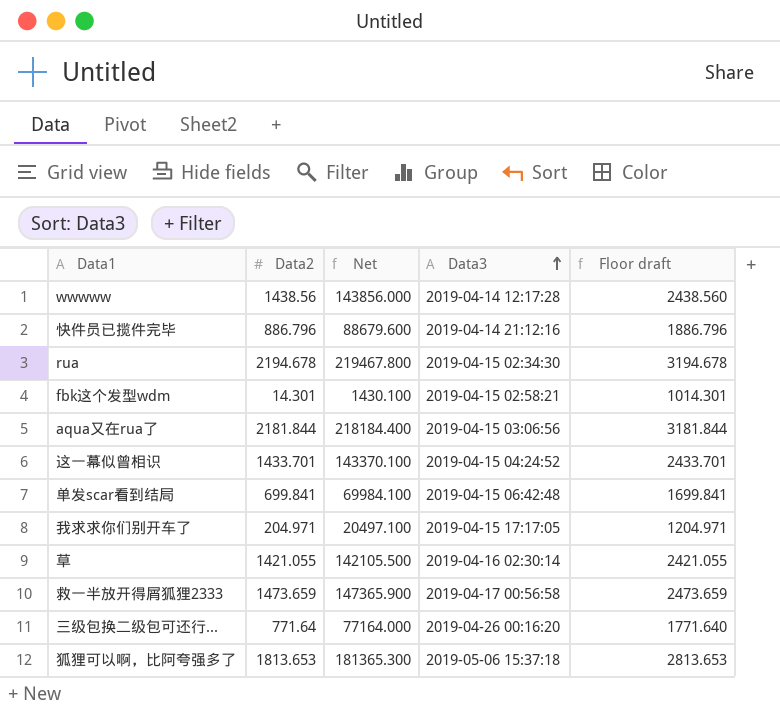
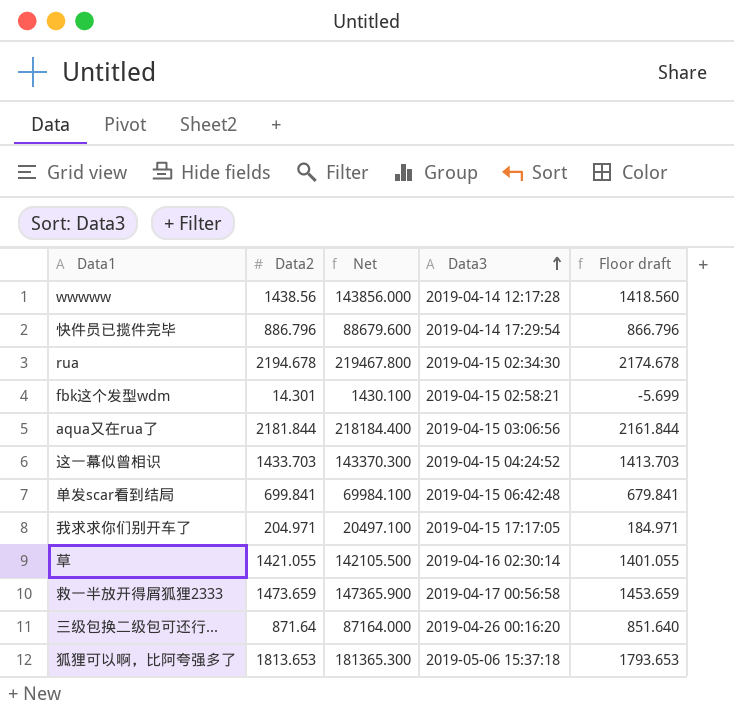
column Floor draft | formula: [Data2] + 1000 -> [Data2] - 20
快件员已揽件完毕 | Data3: 2019-04-14 21:12:16 -> 2019-04-14 17:29:54
这一幕似曾相识 | Data2: 1433.701 -> 1433.703
这一幕似曾相识 | Net: 143370.100 -> 143370.300
三级包换二级包可还行... | Data2: 771.64 -> 871.64
三级包换二级包可还行... | Net: 77164.000 -> 87164.000

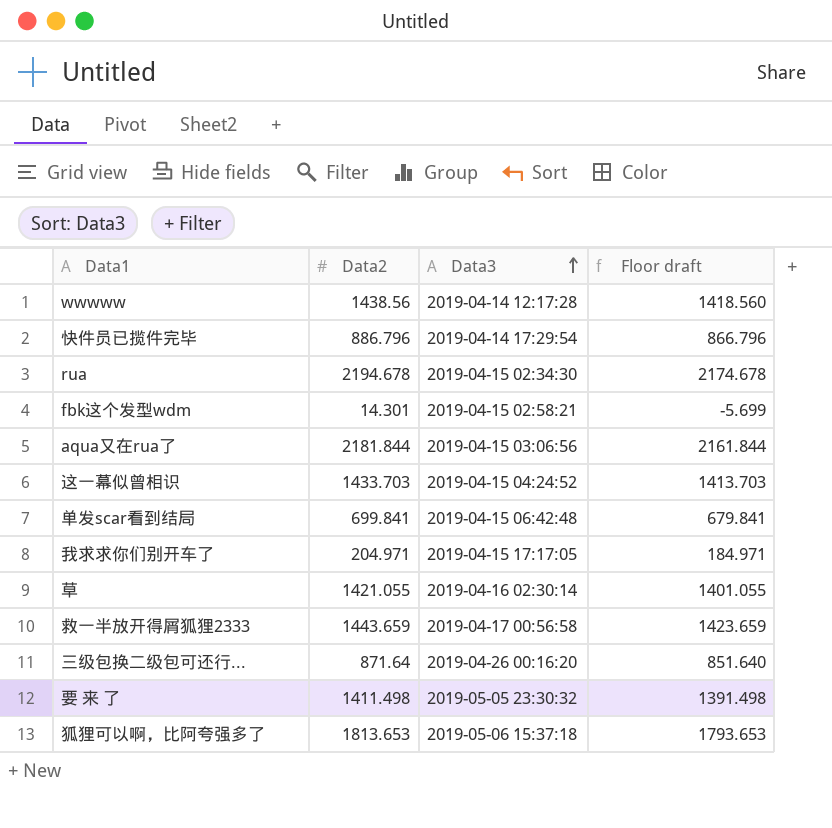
column Net | formula: [Data2] * 100 -> none
救一半放开得屑狐狸2333 | Data2: 1473.659 -> 1443.659
救一半放开得屑狐狸2333 | Floor draft: 1453.659 -> 1423.659
row 要 来 了: none -> 1411.498 | 2019-05-05 23:30:32 | 1391.498

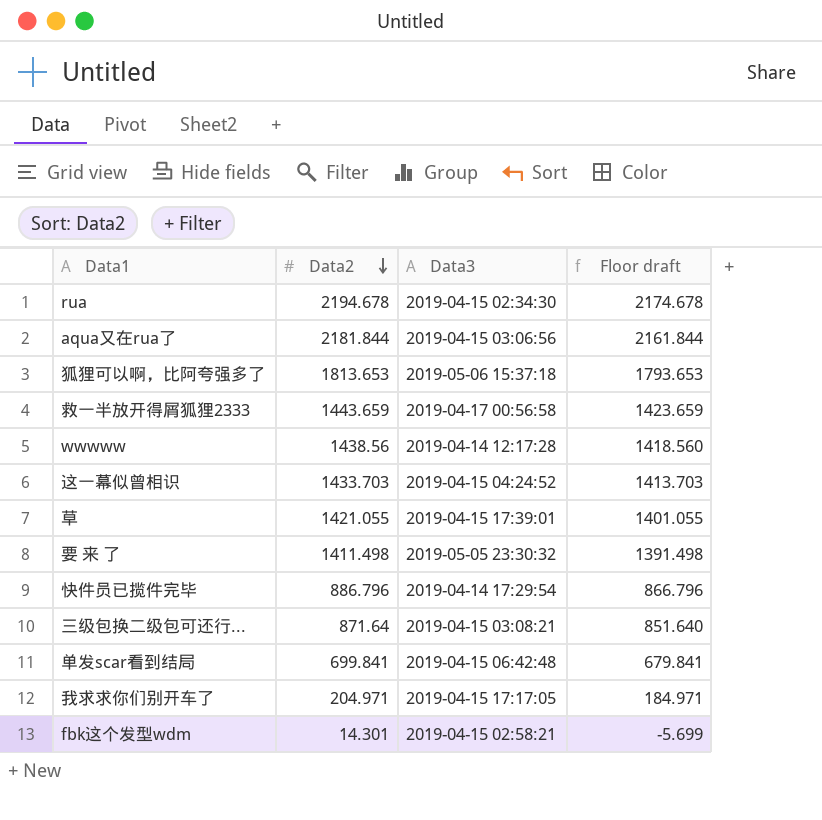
row order: Data3 ascending -> Data2 descending
草 | Data3: 2019-04-16 02:30:14 -> 2019-04-15 17:39:01
三级包换二级包可还行... | Data3: 2019-04-26 00:16:20 -> 2019-04-15 03:08:21

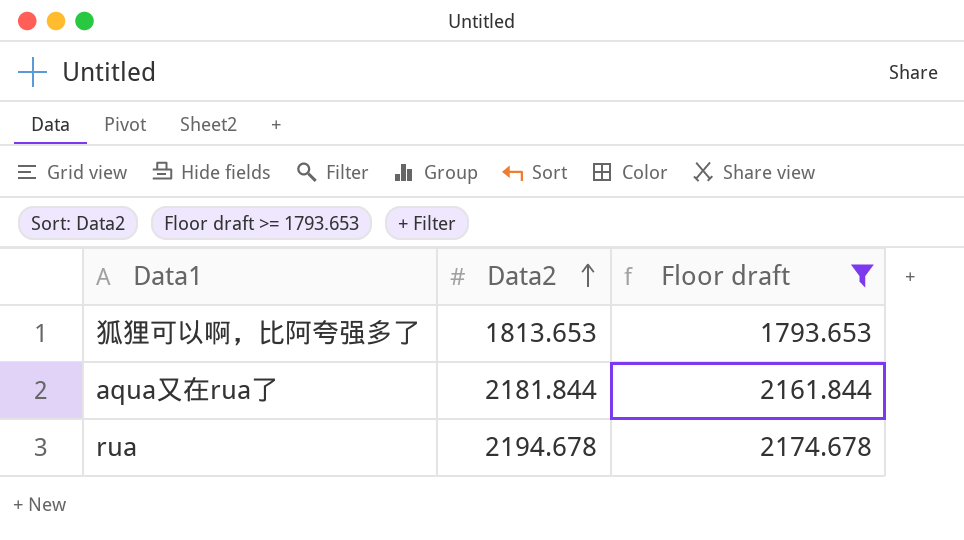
filter: none -> Floor draft >= 1793.653
row order: Data2 descending -> Data2 ascending
column Data3 | position: 3 -> none

